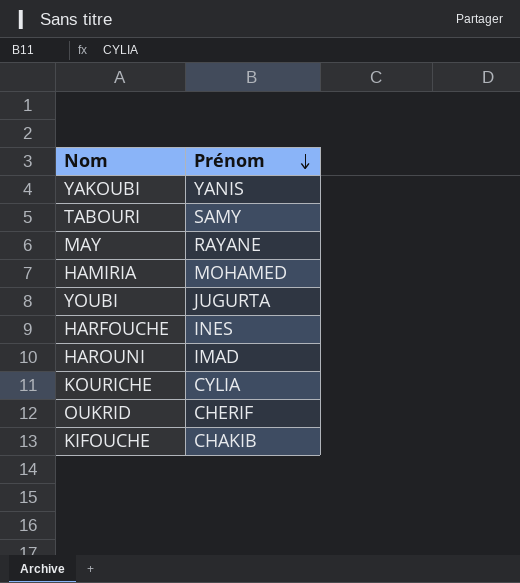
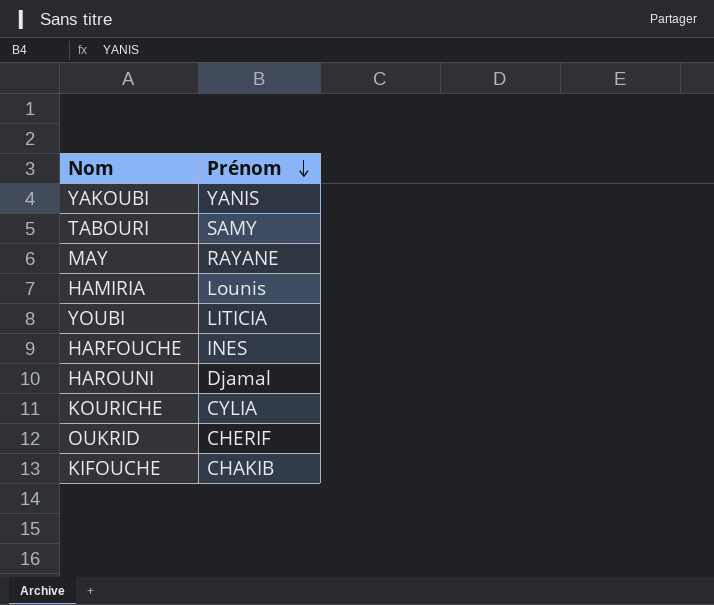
HAMIRIA | Prénom: MOHAMED -> Lounis
YOUBI | Prénom: JUGURTA -> LITICIA
HAROUNI | Prénom: IMAD -> Djamal

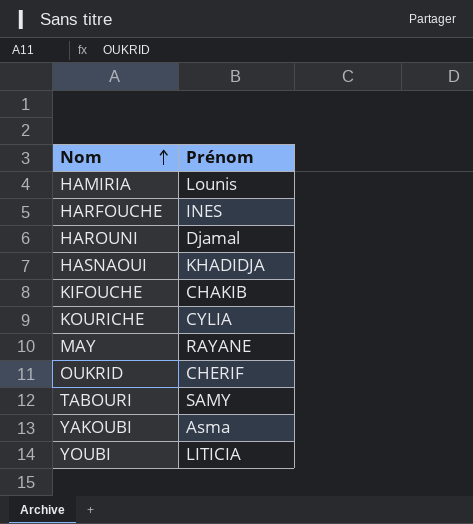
row order: Prénom descending -> Nom ascending
row HASNAOUI: none -> KHADIDJA
YAKOUBI | Prénom: YANIS -> Asma

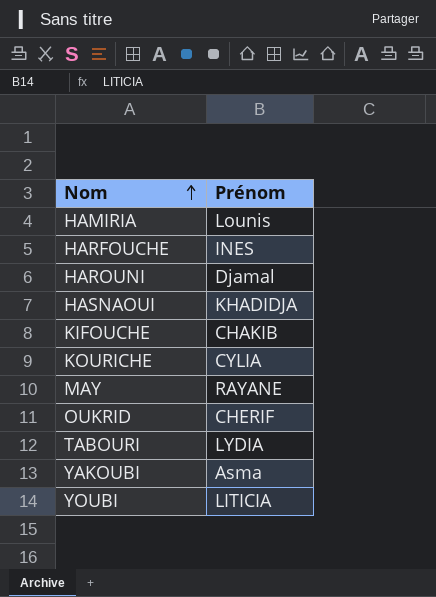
TABOURI | Prénom: SAMY -> LYDIA

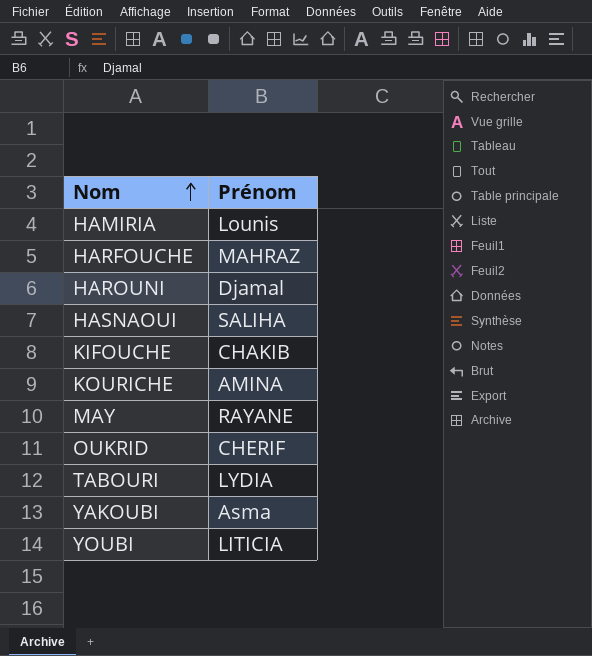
HARFOUCHE | Prénom: INES -> MAHRAZ
HASNAOUI | Prénom: KHADIDJA -> SALIHA
KOURICHE | Prénom: CYLIA -> AMINA

